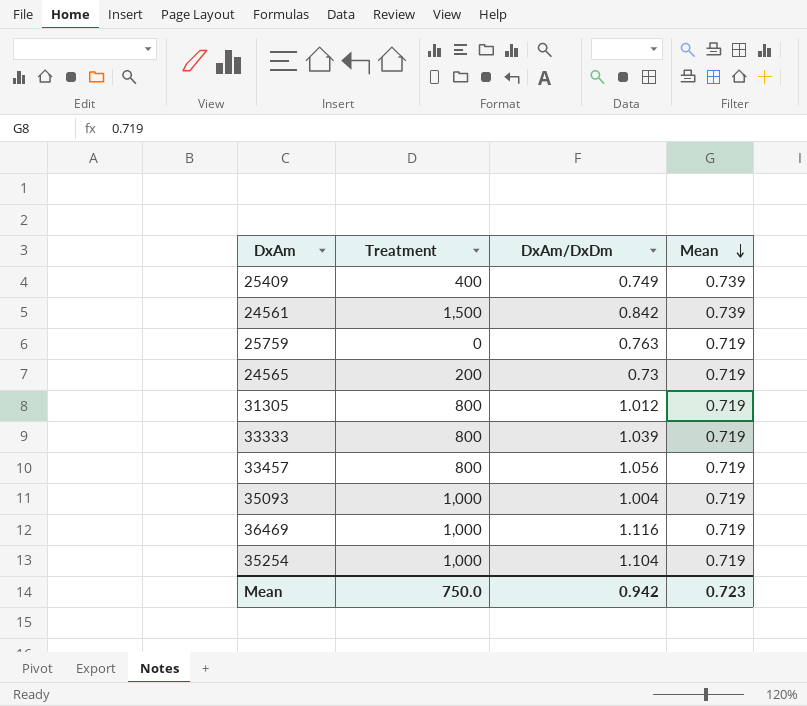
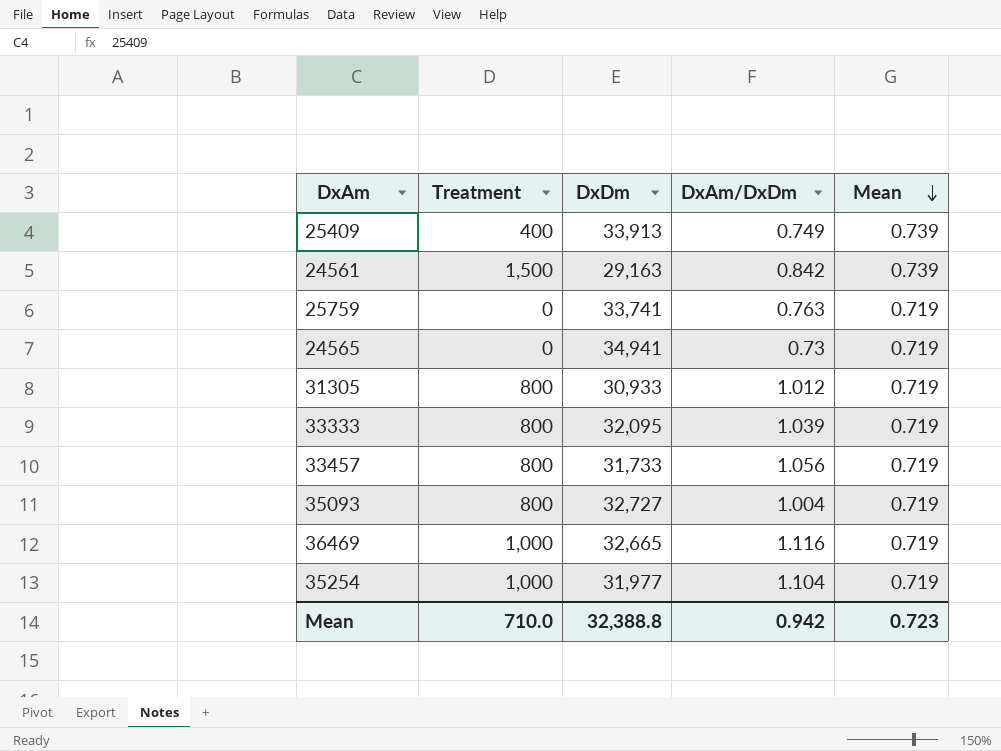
column DxDm | position: none -> 3
24565 | Treatment: 200 -> 0
35093 | Treatment: 1,000 -> 800
Mean | Treatment: 750.0 -> 710.0

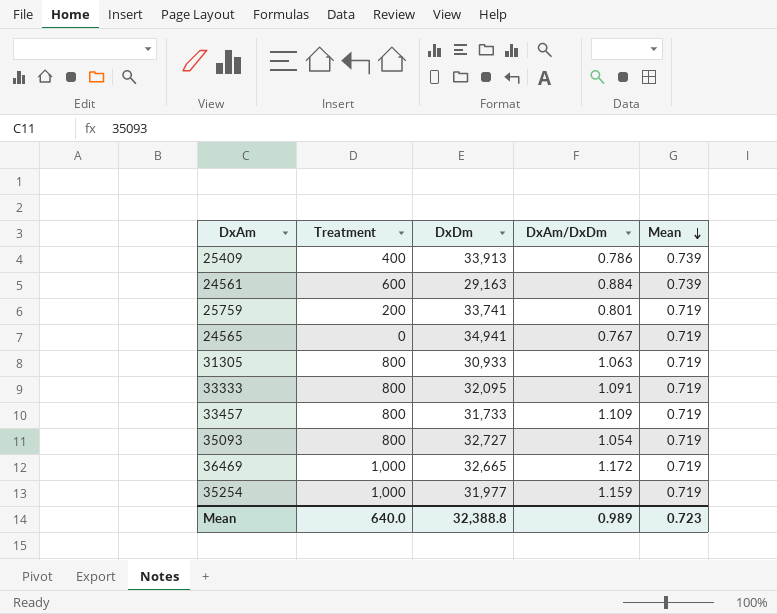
25409 | DxAm/DxDm: 0.749 -> 0.786
24561 | Treatment: 1,500 -> 600
24561 | DxAm/DxDm: 0.842 -> 0.884
25759 | Treatment: 0 -> 200
25759 | DxAm/DxDm: 0.763 -> 0.801
24565 | DxAm/DxDm: 0.73 -> 0.767
31305 | DxAm/DxDm: 1.012 -> 1.063
33333 | DxAm/DxDm: 1.039 -> 1.091
33457 | DxAm/DxDm: 1.056 -> 1.109
35093 | DxAm/DxDm: 1.004 -> 1.054
36469 | DxAm/DxDm: 1.116 -> 1.172
35254 | DxAm/DxDm: 1.104 -> 1.159
Mean | Treatment: 710.0 -> 640.0
Mean | DxAm/DxDm: 0.942 -> 0.989

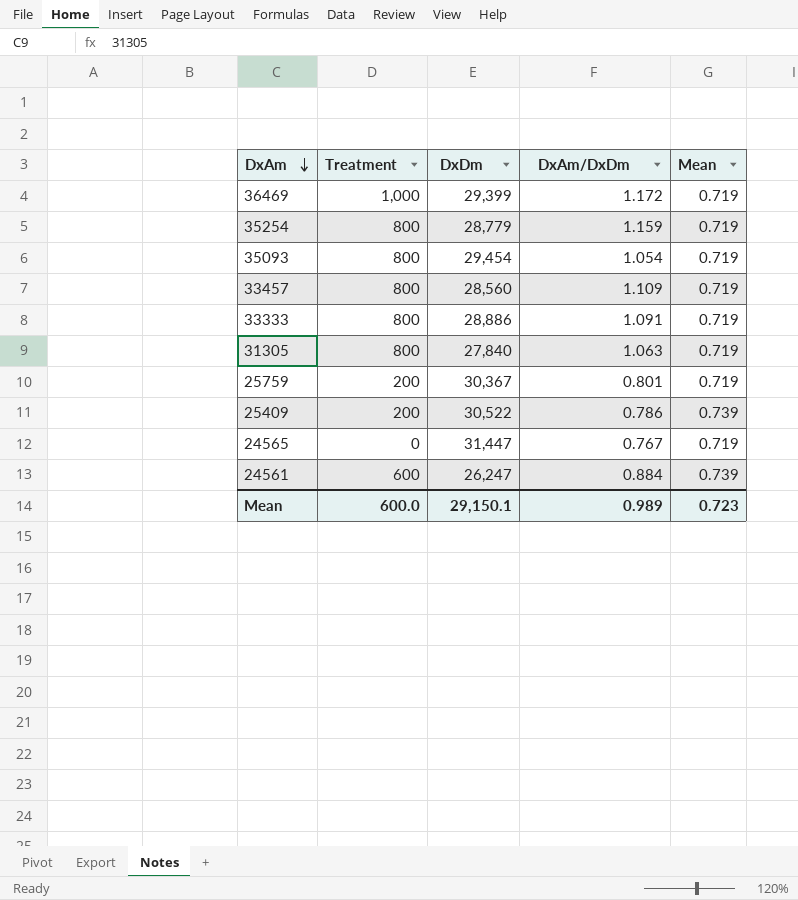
row order: Mean descending -> DxAm descending
36469 | DxDm: 32,665 -> 29,399
35254 | Treatment: 1,000 -> 800
35254 | DxDm: 31,977 -> 28,779
35093 | DxDm: 32,727 -> 29,454
33457 | DxDm: 31,733 -> 28,560
33333 | DxDm: 32,095 -> 28,886
31305 | DxDm: 30,933 -> 27,840
25759 | DxDm: 33,741 -> 30,367
25409 | Treatment: 400 -> 200
25409 | DxDm: 33,913 -> 30,522
24565 | DxDm: 34,941 -> 31,447
24561 | DxDm: 29,163 -> 26,247
Mean | Treatment: 640.0 -> 600.0
Mean | DxDm: 32,388.8 -> 29,150.1

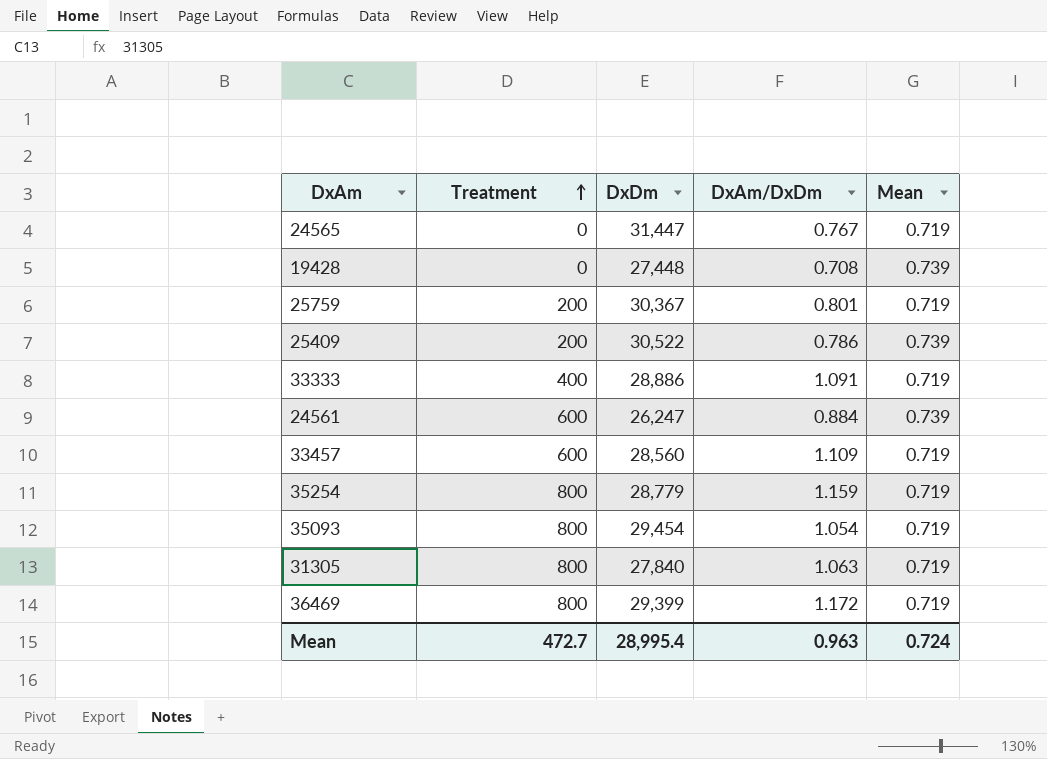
row order: DxAm descending -> Treatment ascending
row 19428: none -> 0 | 27,448 | 0.708 | 0.739
33333 | Treatment: 800 -> 400
33457 | Treatment: 800 -> 600
36469 | Treatment: 1,000 -> 800
Mean | Treatment: 600.0 -> 472.7
Mean | DxDm: 29,150.1 -> 28,995.4
Mean | DxAm/DxDm: 0.989 -> 0.963
Mean | Mean: 0.723 -> 0.724

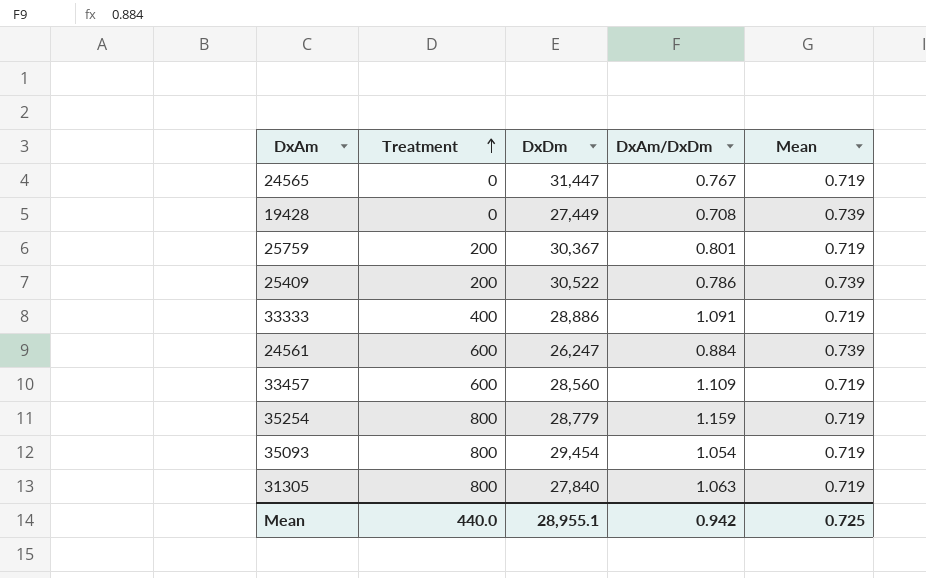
row 36469: 800 | 29,399 | 1.172 | 0.719 -> none
19428 | DxDm: 27,448 -> 27,449
Mean | Treatment: 472.7 -> 440.0
Mean | DxDm: 28,995.4 -> 28,955.1
Mean | DxAm/DxDm: 0.963 -> 0.942
Mean | Mean: 0.724 -> 0.725

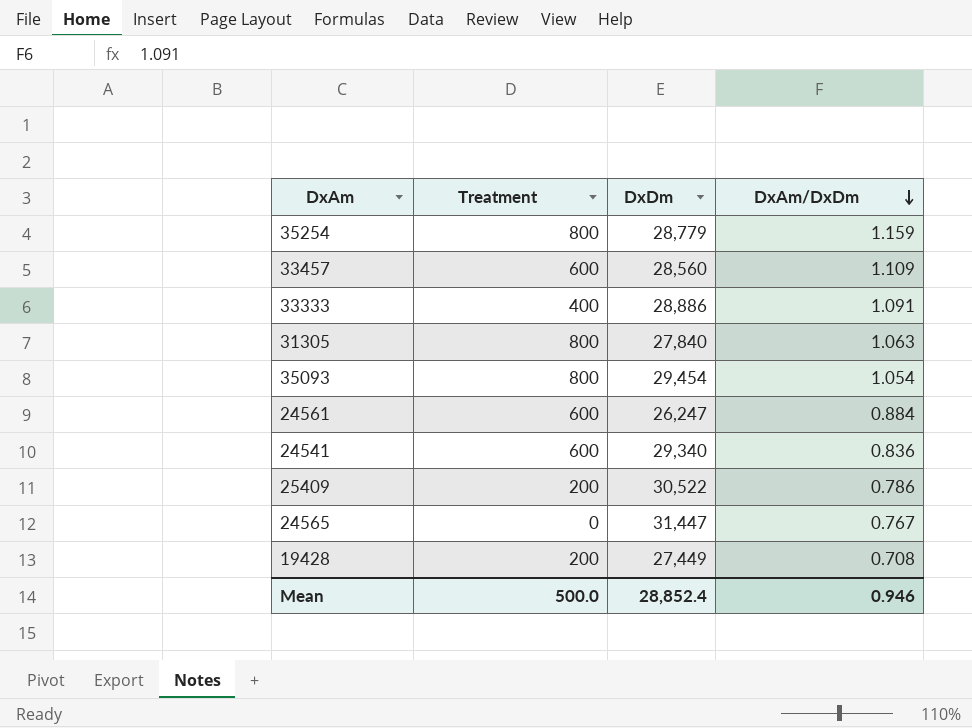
row order: Treatment ascending -> DxAm/DxDm descending
column Mean | position: 5 -> none
row 25759: 200 | 30,367 | 0.801 | 0.719 -> none
row 24541: none -> 600 | 29,340 | 0.836
19428 | Treatment: 0 -> 200
Mean | Treatment: 440.0 -> 500.0
Mean | DxDm: 28,955.1 -> 28,852.4
Mean | DxAm/DxDm: 0.942 -> 0.946

